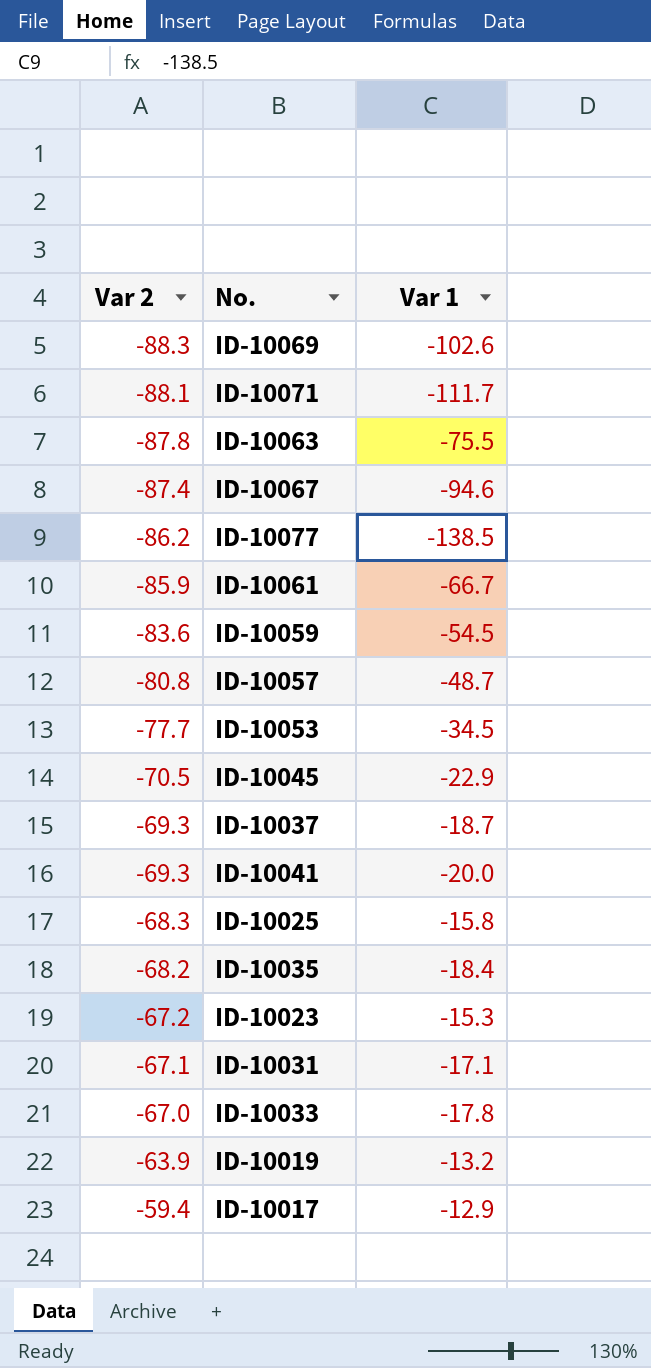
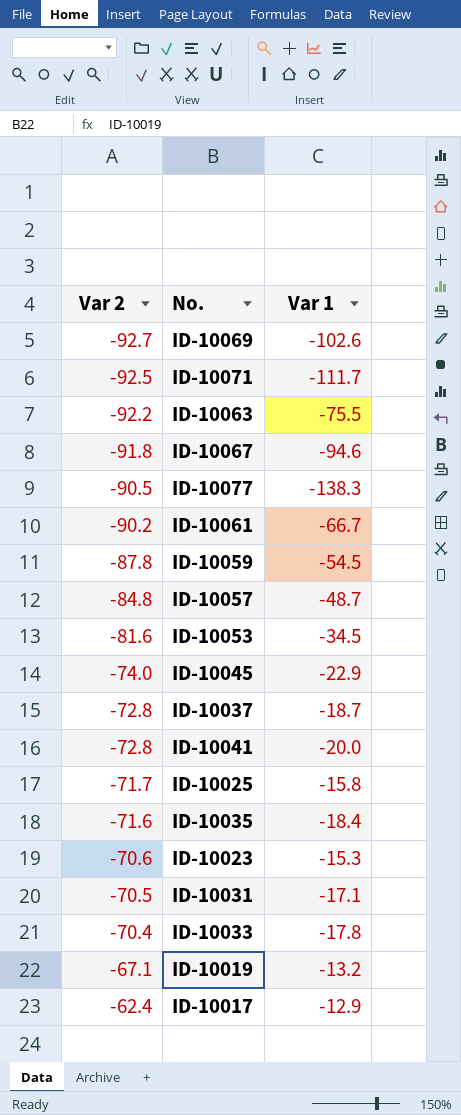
ID-10069 | Var 2: -88.3 -> -92.7
ID-10071 | Var 2: -88.1 -> -92.5
ID-10063 | Var 2: -87.8 -> -92.2
ID-10067 | Var 2: -87.4 -> -91.8
ID-10077 | Var 2: -86.2 -> -90.5
ID-10077 | Var 1: -138.5 -> -138.3
ID-10061 | Var 2: -85.9 -> -90.2
ID-10059 | Var 2: -83.6 -> -87.8
ID-10057 | Var 2: -80.8 -> -84.8
ID-10053 | Var 2: -77.7 -> -81.6
ID-10045 | Var 2: -70.5 -> -74.0
ID-10037 | Var 2: -69.3 -> -72.8
ID-10041 | Var 2: -69.3 -> -72.8
ID-10025 | Var 2: -68.3 -> -71.7
ID-10035 | Var 2: -68.2 -> -71.6
ID-10023 | Var 2: -67.2 -> -70.6
ID-10031 | Var 2: -67.1 -> -70.5
ID-10033 | Var 2: -67.0 -> -70.4
ID-10019 | Var 2: -63.9 -> -67.1
ID-10017 | Var 2: -59.4 -> -62.4

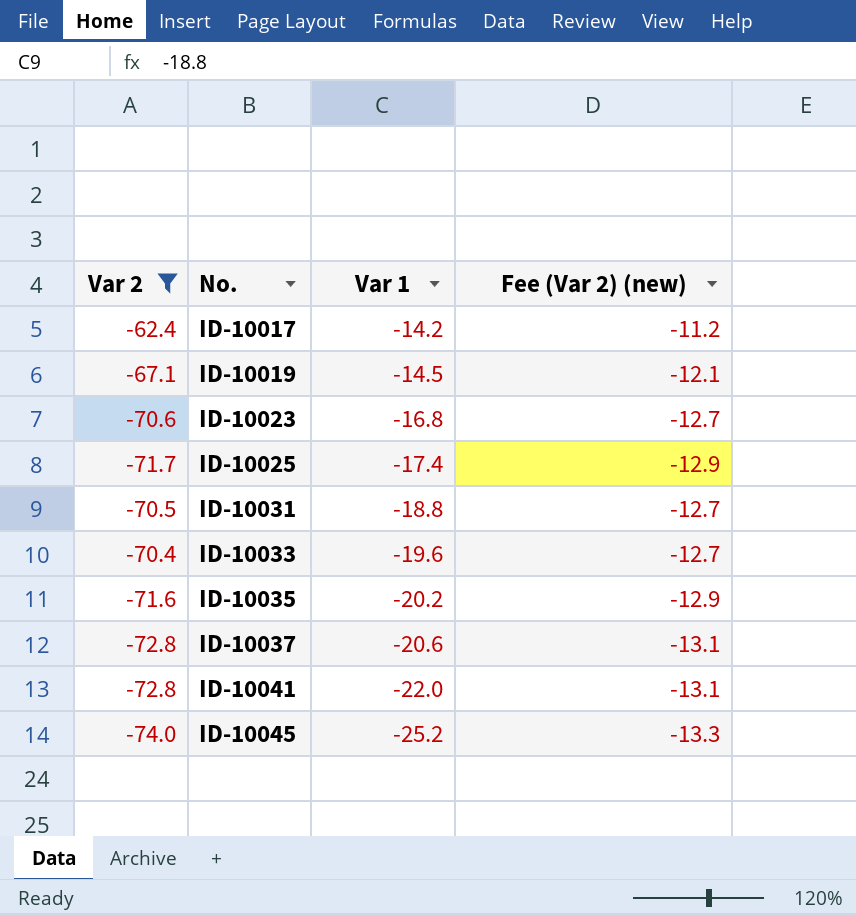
filter: none -> Var 2 >= -74.0
row order: Var 2 ascending -> No. ascending
column Fee (Var 2) (new) | formula: none -> [Var 2] * 0.18
ID-10017 | Var 1: -12.9 -> -14.2
ID-10019 | Var 1: -13.2 -> -14.5
ID-10023 | Var 1: -15.3 -> -16.8
ID-10025 | Var 1: -15.8 -> -17.4
ID-10031 | Var 1: -17.1 -> -18.8
ID-10033 | Var 1: -17.8 -> -19.6
ID-10035 | Var 1: -18.4 -> -20.2
ID-10037 | Var 1: -18.7 -> -20.6
ID-10041 | Var 1: -20.0 -> -22.0
ID-10045 | Var 1: -22.9 -> -25.2

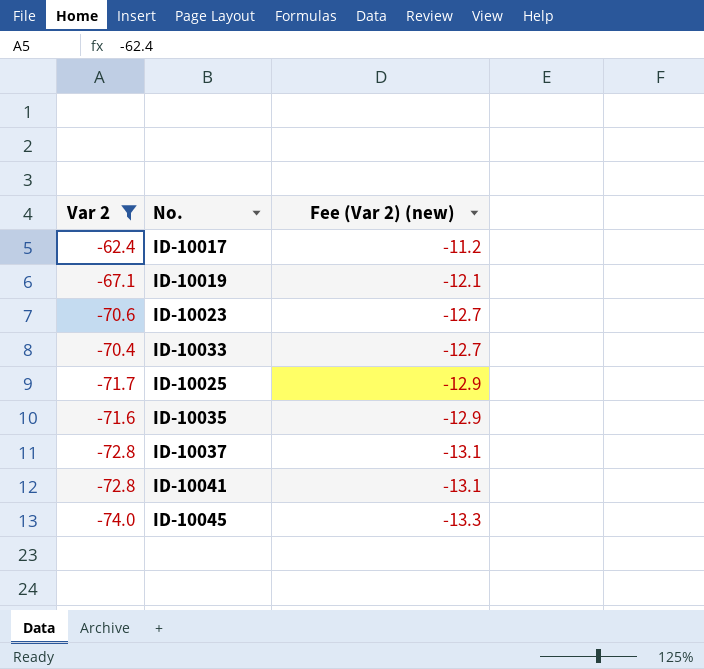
row order: No. ascending -> Fee (Var 2) (new) descending
column Var 1 | position: 3 -> none
row ID-10031: -70.5 | -18.8 | -12.7 -> none

